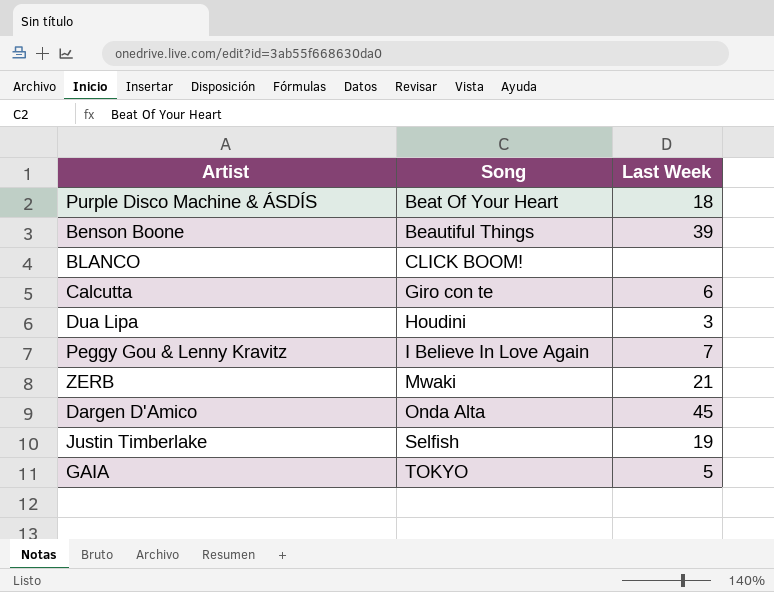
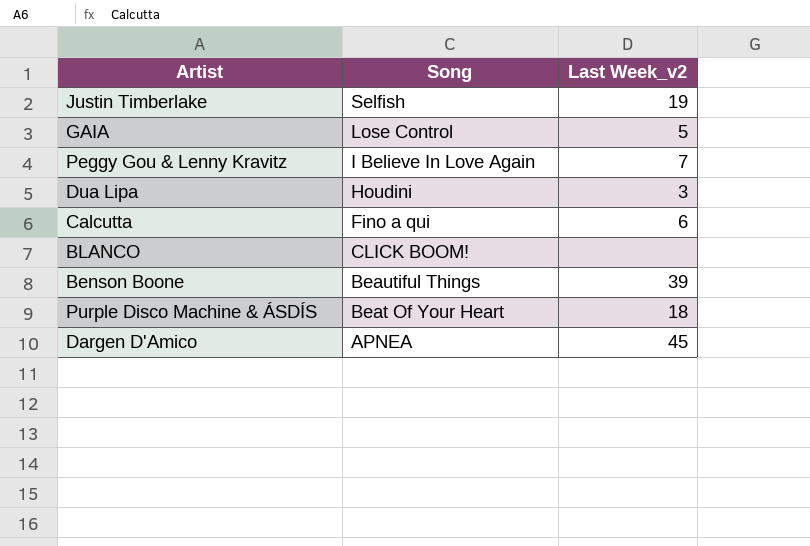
row order: Song ascending -> Song descending
column name: Last Week -> Last Week_v2
row ZERB: Mwaki | 21 -> none
GAIA | Song: TOKYO -> Lose Control
Calcutta | Song: Giro con te -> Fino a qui
Dargen D'Amico | Song: Onda Alta -> APNEA

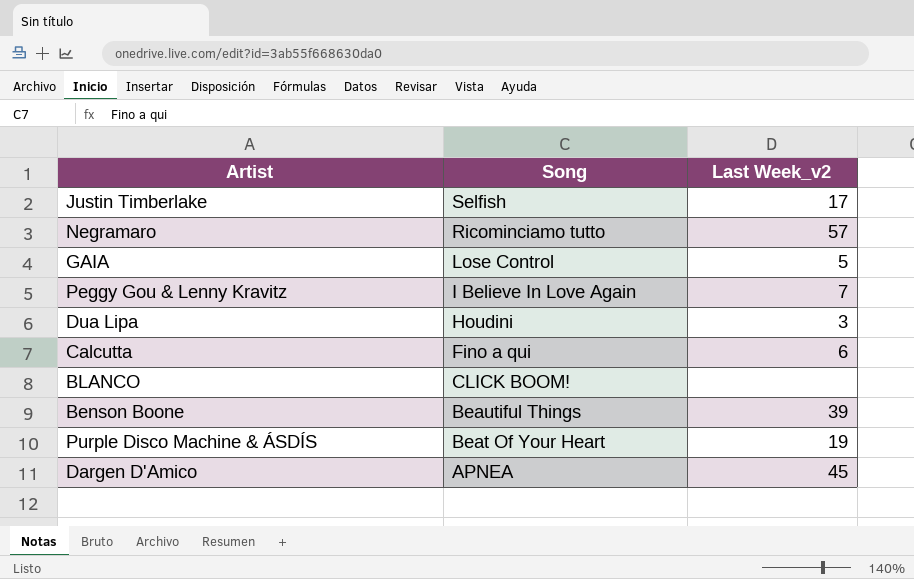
Justin Timberlake | Last Week_v2: 19 -> 17
row Negramaro: none -> Ricominciamo tutto | 57
Purple Disco Machine & ÁSDÍS | Last Week_v2: 18 -> 19

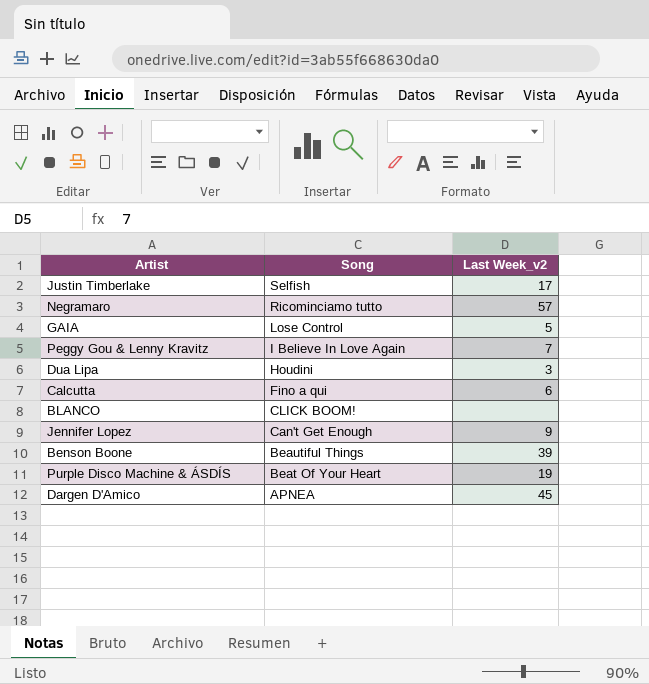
row Jennifer Lopez: none -> Can't Get Enough | 9

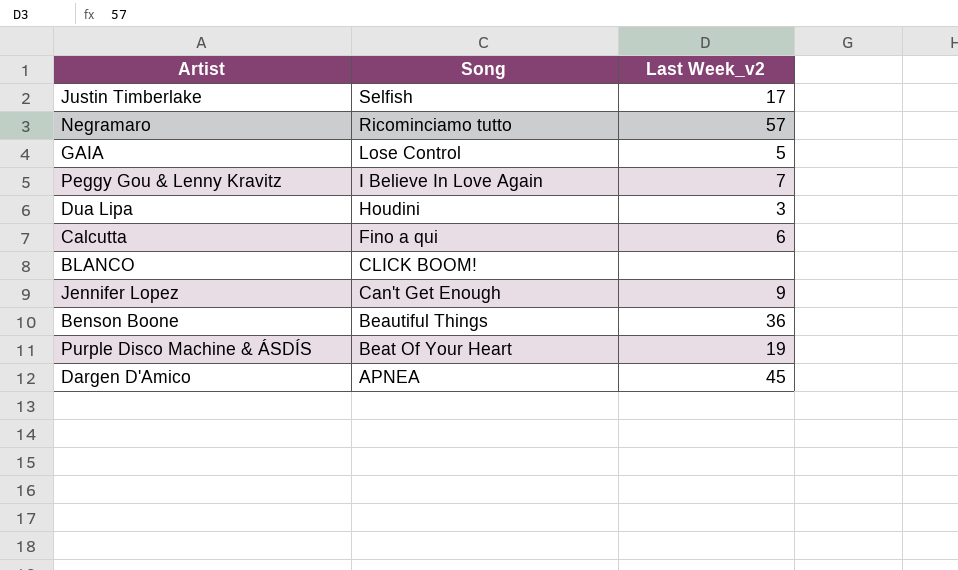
Benson Boone | Last Week_v2: 39 -> 36

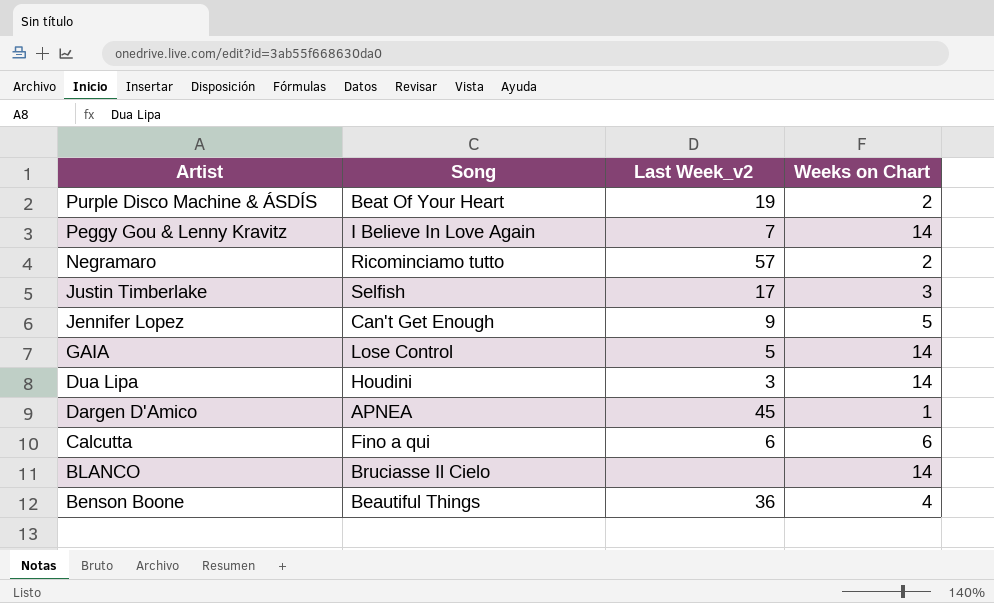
row order: Song descending -> Artist descending
column Weeks on Chart | position: none -> 4
BLANCO | Song: CLICK BOOM! -> Bruciasse Il Cielo

